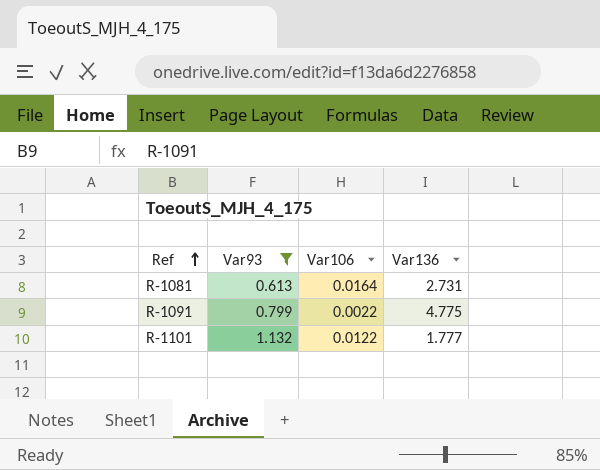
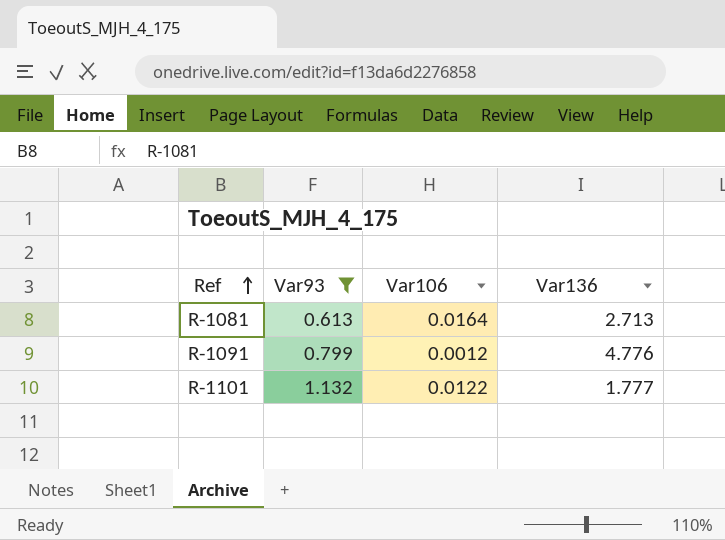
R-1081 | Var136: 2.731 -> 2.713
R-1091 | Var106: 0.0022 -> 0.0012
R-1091 | Var136: 4.775 -> 4.776

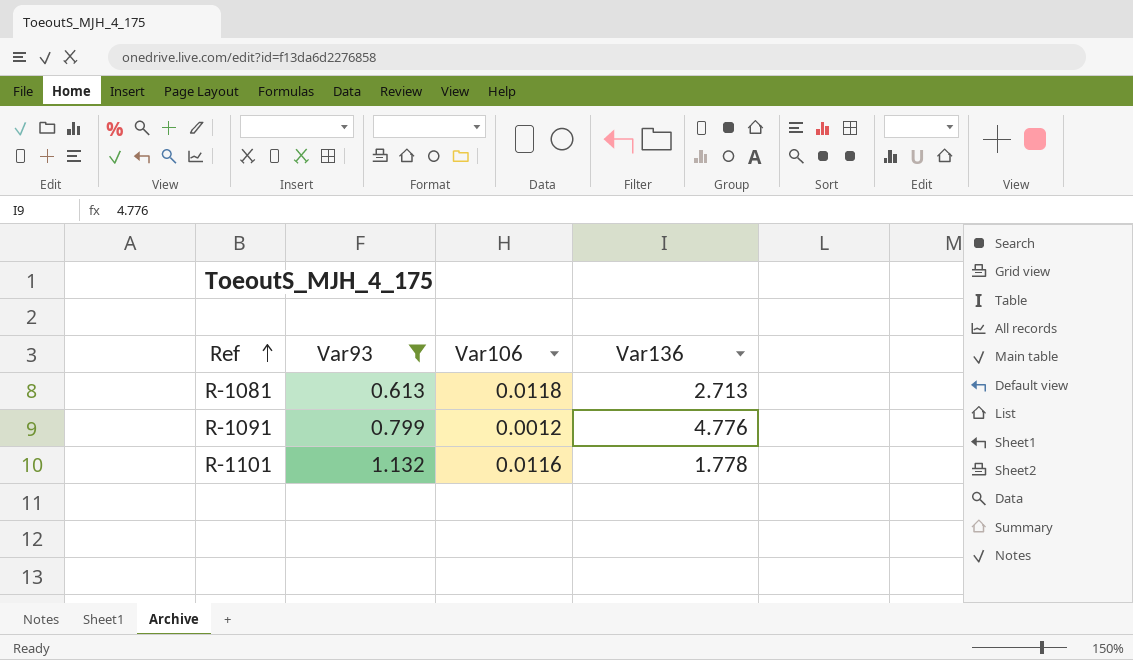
R-1081 | Var106: 0.0164 -> 0.0118
R-1101 | Var106: 0.0122 -> 0.0116
R-1101 | Var136: 1.777 -> 1.778

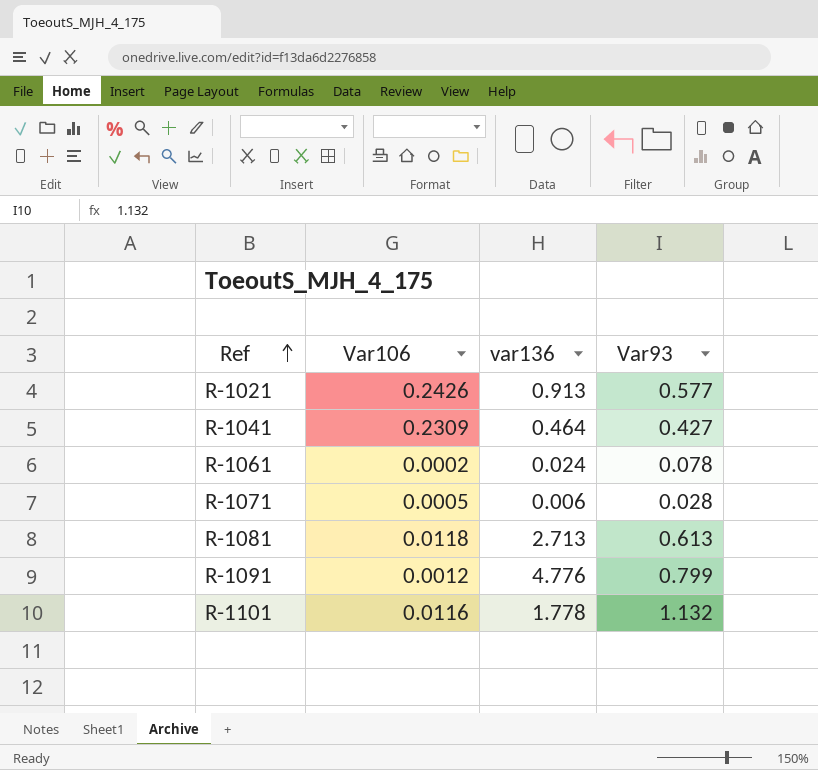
filter: Var93 >= 0.613 -> none
column name: Var136 -> var136
column Var93 | position: 2 -> 4

